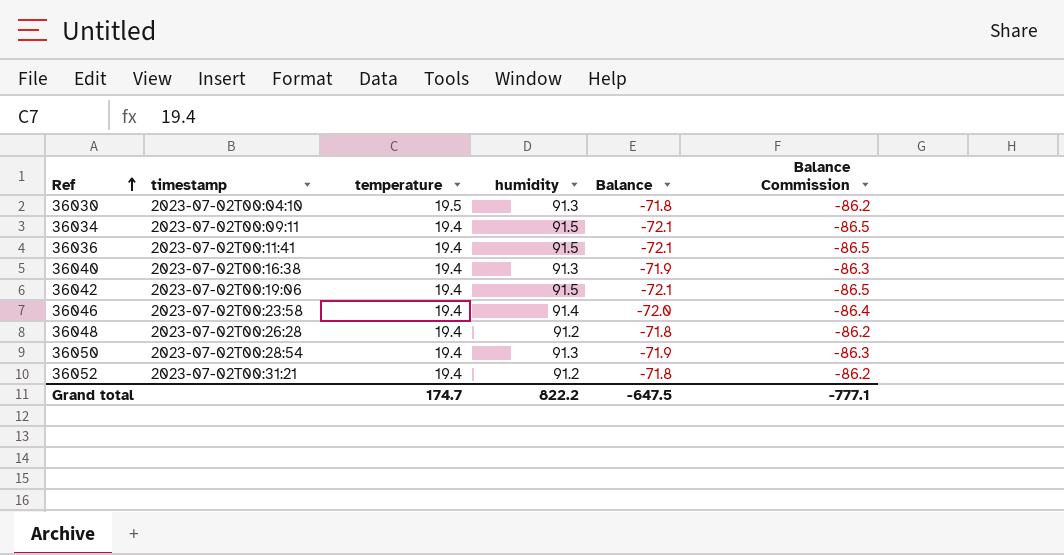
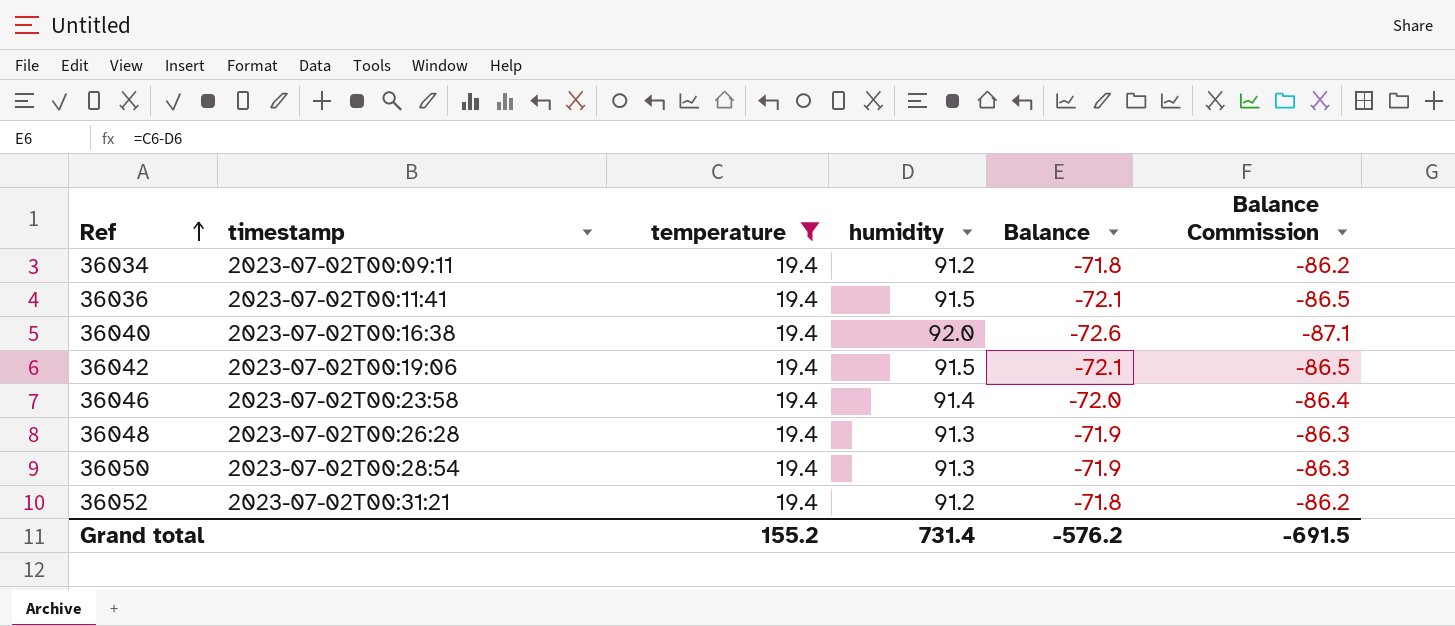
filter: none -> temperature = 19.4
36034 | humidity: 91.5 -> 91.2
36034 | Balance: -72.1 -> -71.8
36034 | Balance Commission: -86.5 -> -86.2
36040 | humidity: 91.3 -> 92.0
36040 | Balance: -71.9 -> -72.6
36040 | Balance Commission: -86.3 -> -87.1
36048 | humidity: 91.2 -> 91.3
36048 | Balance: -71.8 -> -71.9
36048 | Balance Commission: -86.2 -> -86.3
Grand total | temperature: 174.7 -> 155.2
Grand total | humidity: 822.2 -> 731.4
Grand total | Balance: -647.5 -> -576.2
Grand total | Balance Commission: -777.1 -> -691.5

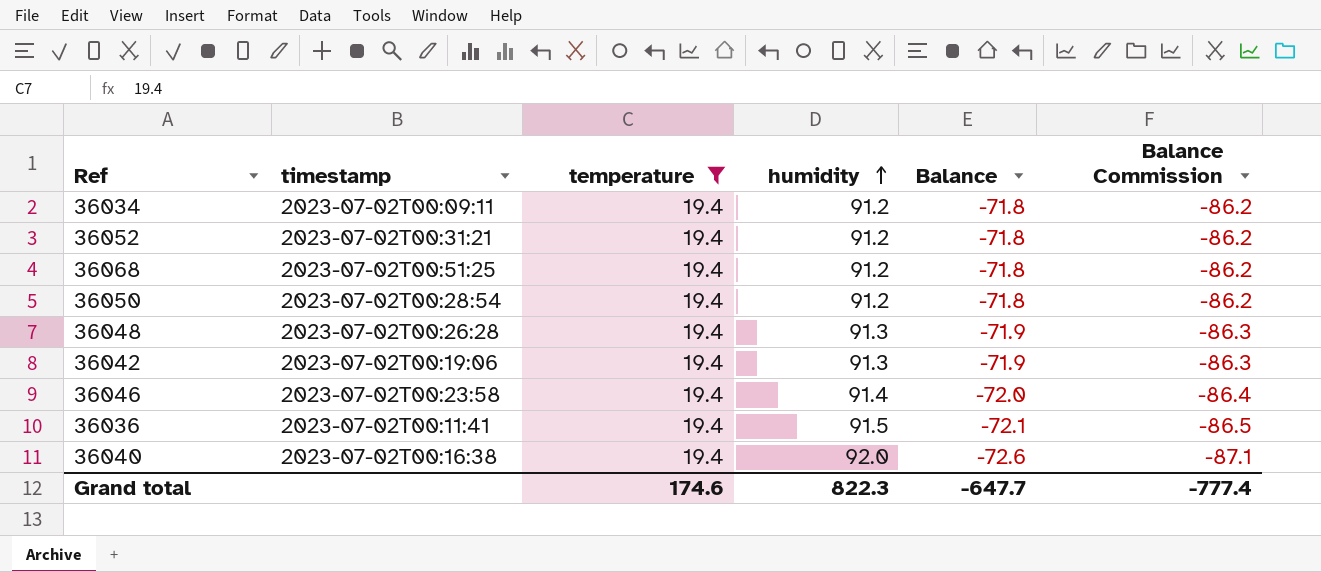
row order: Ref ascending -> humidity ascending
row 36068: none -> 2023-07-02T00:51:25 | 19.4 | 91.2 | -71.8 | -86.2
36050 | humidity: 91.3 -> 91.2
36050 | Balance: -71.9 -> -71.8
36050 | Balance Commission: -86.3 -> -86.2
36042 | humidity: 91.5 -> 91.3
36042 | Balance: -72.1 -> -71.9
36042 | Balance Commission: -86.5 -> -86.3
Grand total | temperature: 155.2 -> 174.6
Grand total | humidity: 731.4 -> 822.3
Grand total | Balance: -576.2 -> -647.7
Grand total | Balance Commission: -691.5 -> -777.4

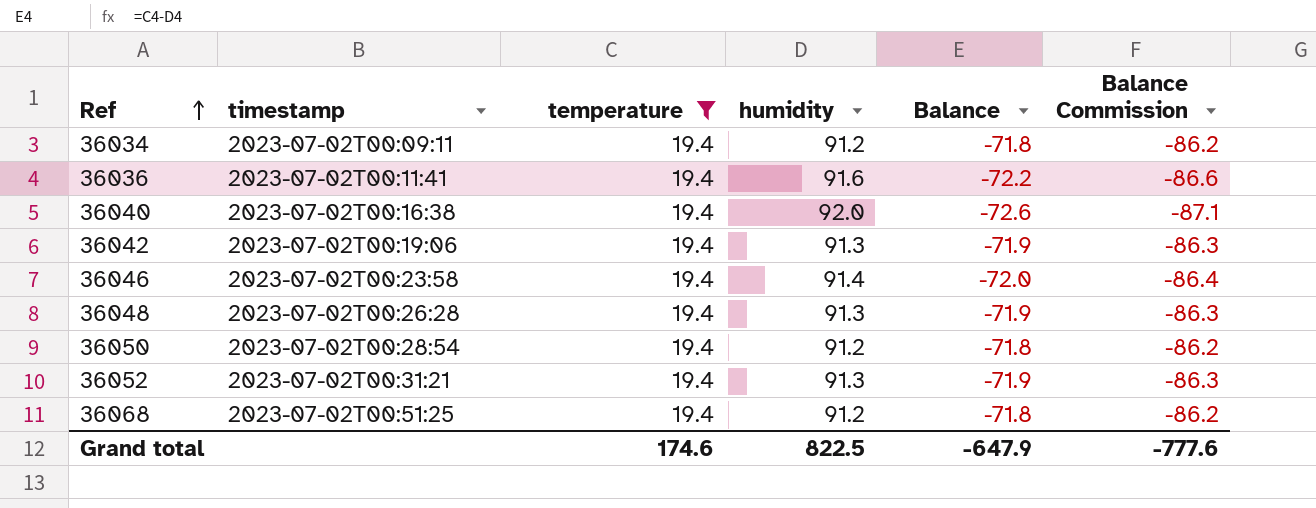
row order: humidity ascending -> Ref ascending
36036 | humidity: 91.5 -> 91.6
36036 | Balance: -72.1 -> -72.2
36036 | Balance Commission: -86.5 -> -86.6
36052 | humidity: 91.2 -> 91.3
36052 | Balance: -71.8 -> -71.9
36052 | Balance Commission: -86.2 -> -86.3
Grand total | humidity: 822.3 -> 822.5
Grand total | Balance: -647.7 -> -647.9
Grand total | Balance Commission: -777.4 -> -777.6

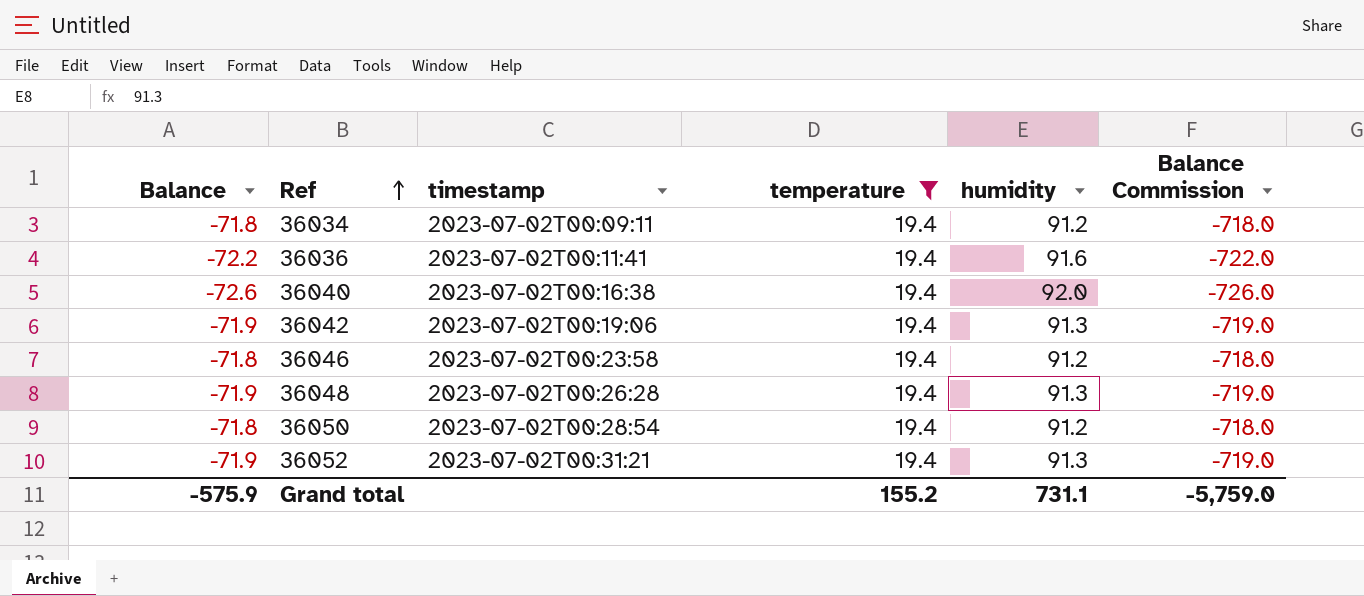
column Balance | position: 5 -> 1
column Balance Commission | formula: [Balance] * 1.2 -> [Balance] * 10
row 36068: 2023-07-02T00:51:25 | 19.4 | 91.2 | -71.8 | -86.2 -> none
36046 | Balance: -72.0 -> -71.8
36046 | humidity: 91.4 -> 91.2
Grand total | Balance: -647.9 -> -575.9
Grand total | temperature: 174.6 -> 155.2
Grand total | humidity: 822.5 -> 731.1
Grand total | Balance Commission: -777.6 -> -5,759.0

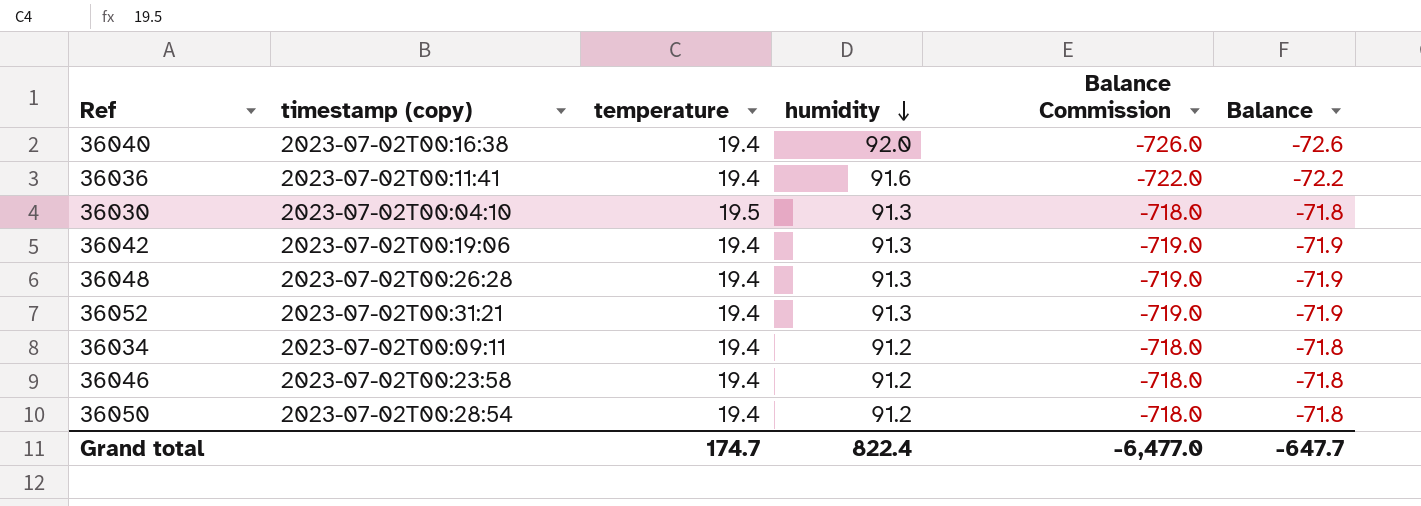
filter: temperature = 19.4 -> none
row order: Ref ascending -> humidity descending
column name: timestamp -> timestamp (copy)
column Balance | position: 1 -> 6
Grand total | temperature: 155.2 -> 174.7
Grand total | humidity: 731.1 -> 822.4
Grand total | Balance Commission: -5,759.0 -> -6,477.0
Grand total | Balance: -575.9 -> -647.7

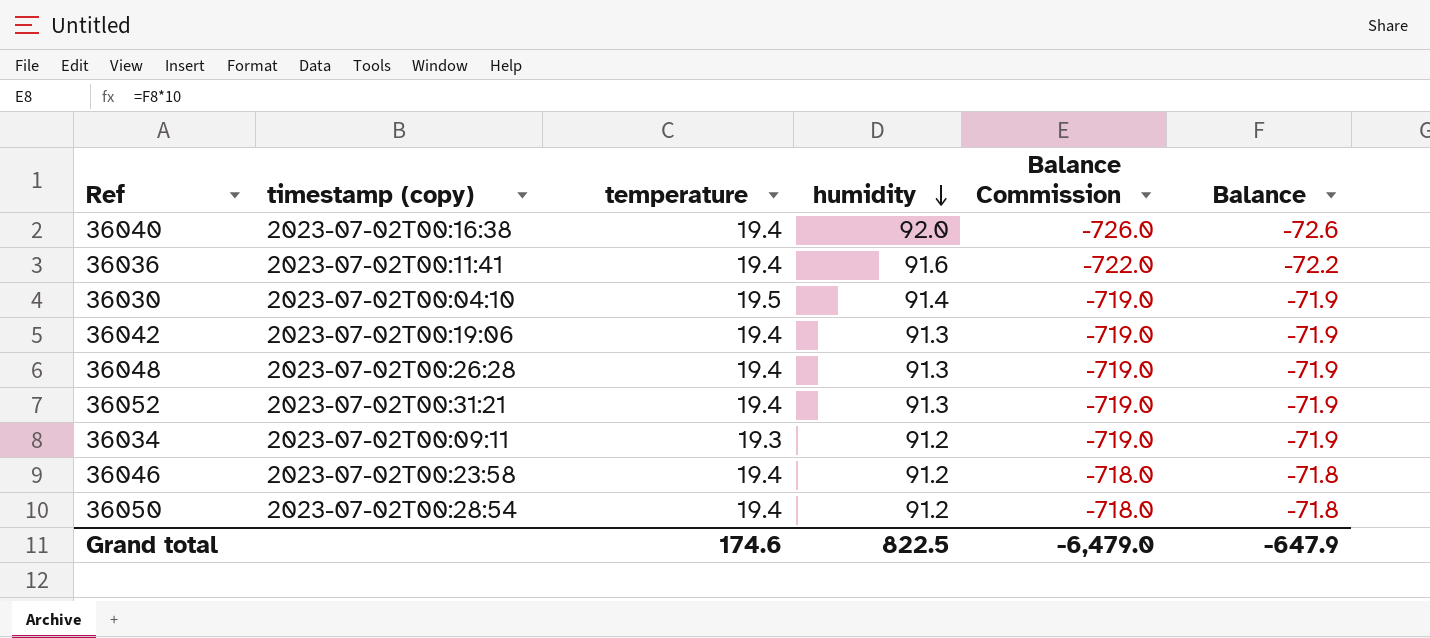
36030 | humidity: 91.3 -> 91.4
36030 | Balance Commission: -718.0 -> -719.0
36030 | Balance: -71.8 -> -71.9
36034 | temperature: 19.4 -> 19.3
36034 | Balance Commission: -718.0 -> -719.0
36034 | Balance: -71.8 -> -71.9
Grand total | temperature: 174.7 -> 174.6
Grand total | humidity: 822.4 -> 822.5
Grand total | Balance Commission: -6,477.0 -> -6,479.0
Grand total | Balance: -647.7 -> -647.9

